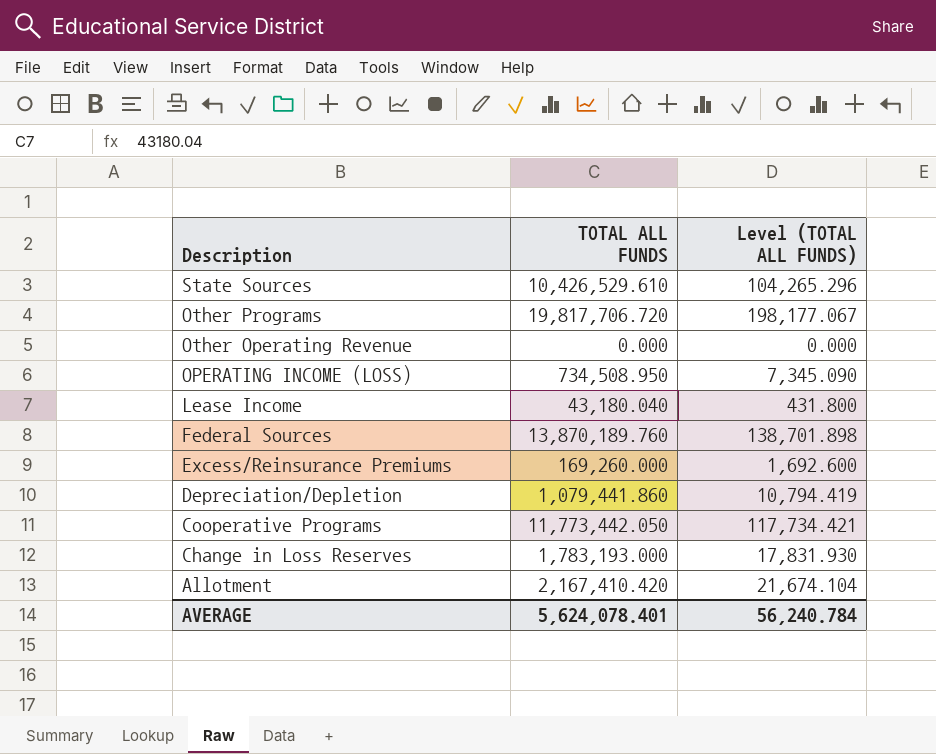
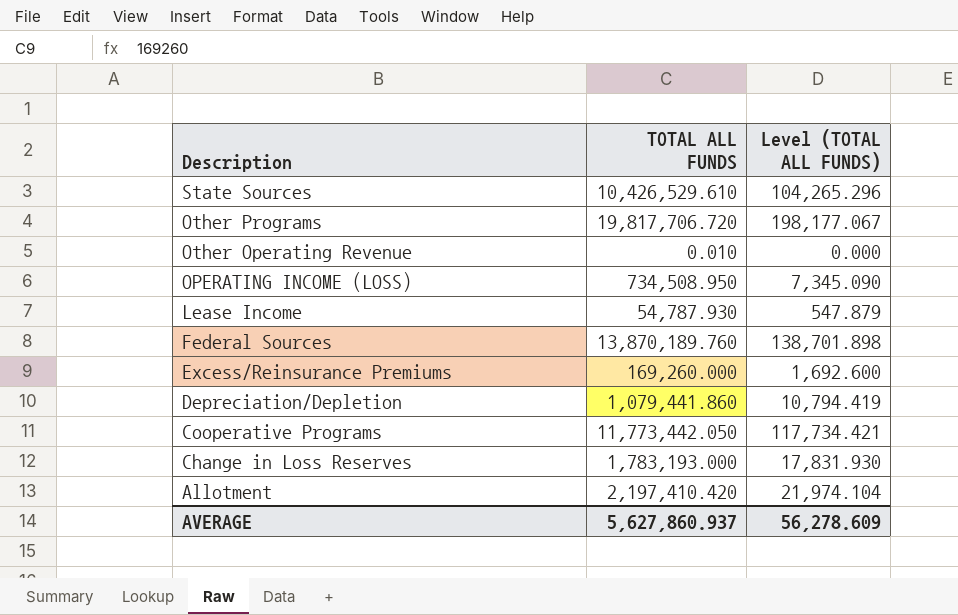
Other Operating Revenue | TOTAL ALL FUNDS: 0.000 -> 0.010
Lease Income | TOTAL ALL FUNDS: 43,180.040 -> 54,787.930
Lease Income | Level (TOTAL ALL FUNDS): 431.800 -> 547.879
Allotment | TOTAL ALL FUNDS: 2,167,410.420 -> 2,197,410.420
Allotment | Level (TOTAL ALL FUNDS): 21,674.104 -> 21,974.104
AVERAGE | TOTAL ALL FUNDS: 5,624,078.401 -> 5,627,860.937
AVERAGE | Level (TOTAL ALL FUNDS): 56,240.784 -> 56,278.609

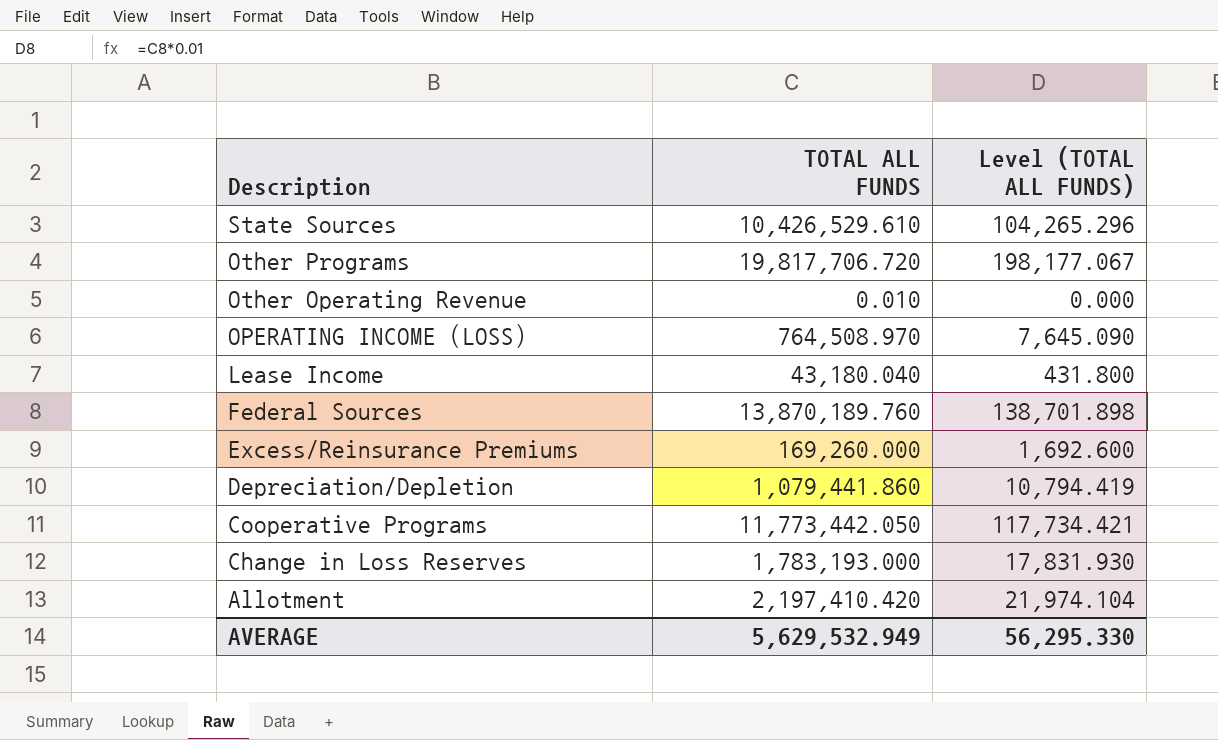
OPERATING INCOME (LOSS) | TOTAL ALL FUNDS: 734,508.950 -> 764,508.970
OPERATING INCOME (LOSS) | Level (TOTAL ALL FUNDS): 7,345.090 -> 7,645.090
Lease Income | TOTAL ALL FUNDS: 54,787.930 -> 43,180.040
Lease Income | Level (TOTAL ALL FUNDS): 547.879 -> 431.800
AVERAGE | TOTAL ALL FUNDS: 5,627,860.937 -> 5,629,532.949
AVERAGE | Level (TOTAL ALL FUNDS): 56,278.609 -> 56,295.330

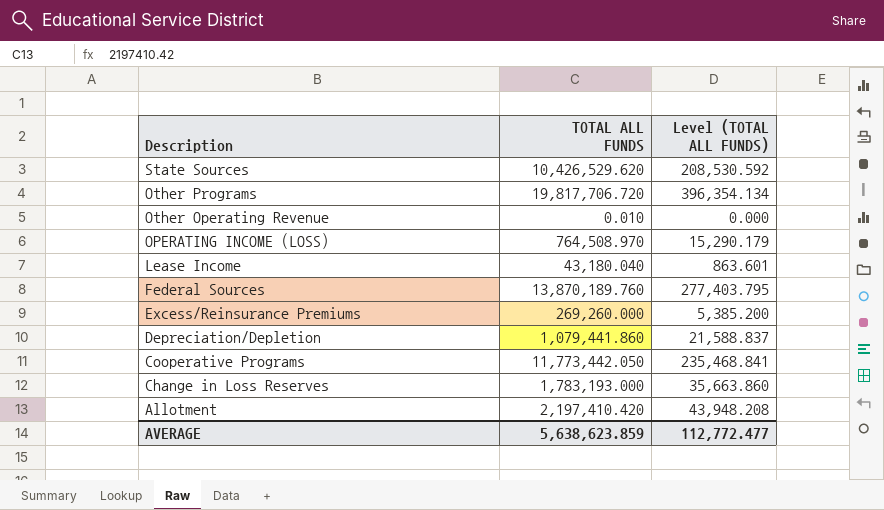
column Level (TOTAL ALL FUNDS) | formula: [TOTAL ALL FUNDS] * 0.01 -> [TOTAL ALL FUNDS] * 0.02
State Sources | TOTAL ALL FUNDS: 10,426,529.610 -> 10,426,529.620
Excess/Reinsurance Premiums | TOTAL ALL FUNDS: 169,260.000 -> 269,260.000
AVERAGE | TOTAL ALL FUNDS: 5,629,532.949 -> 5,638,623.859
AVERAGE | Level (TOTAL ALL FUNDS): 56,295.330 -> 112,772.477

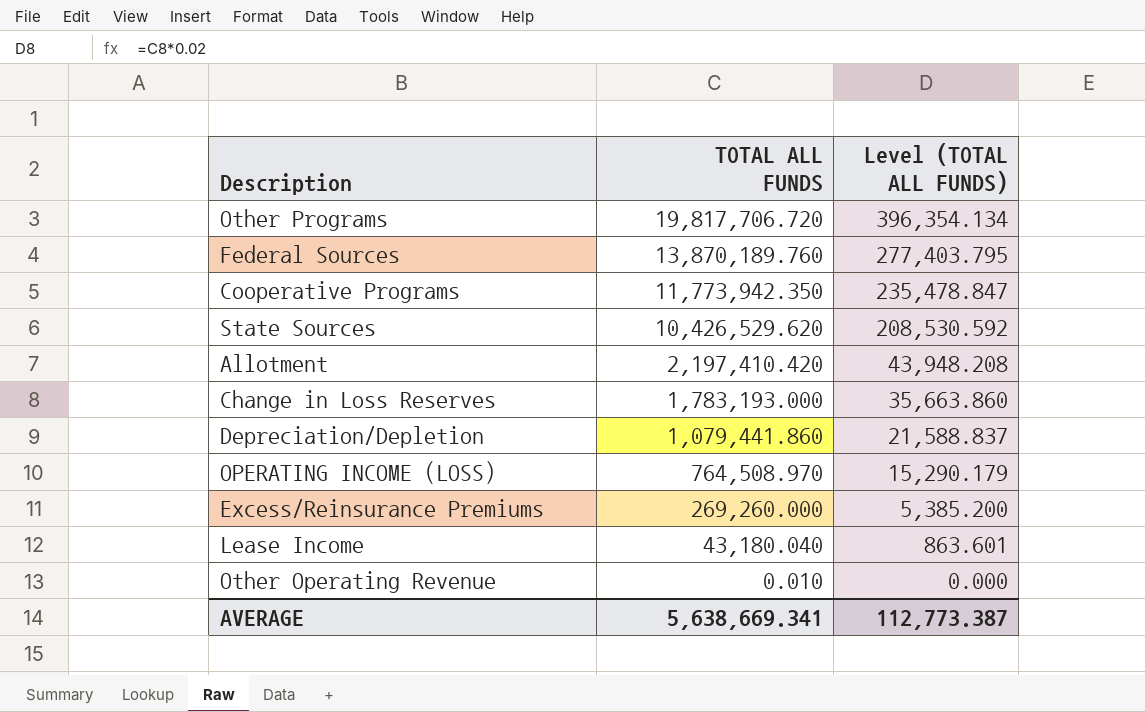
row order: Description descending -> TOTAL ALL FUNDS descending
Cooperative Programs | TOTAL ALL FUNDS: 11,773,442.050 -> 11,773,942.350
Cooperative Programs | Level (TOTAL ALL FUNDS): 235,468.841 -> 235,478.847
AVERAGE | TOTAL ALL FUNDS: 5,638,623.859 -> 5,638,669.341
AVERAGE | Level (TOTAL ALL FUNDS): 112,772.477 -> 112,773.387

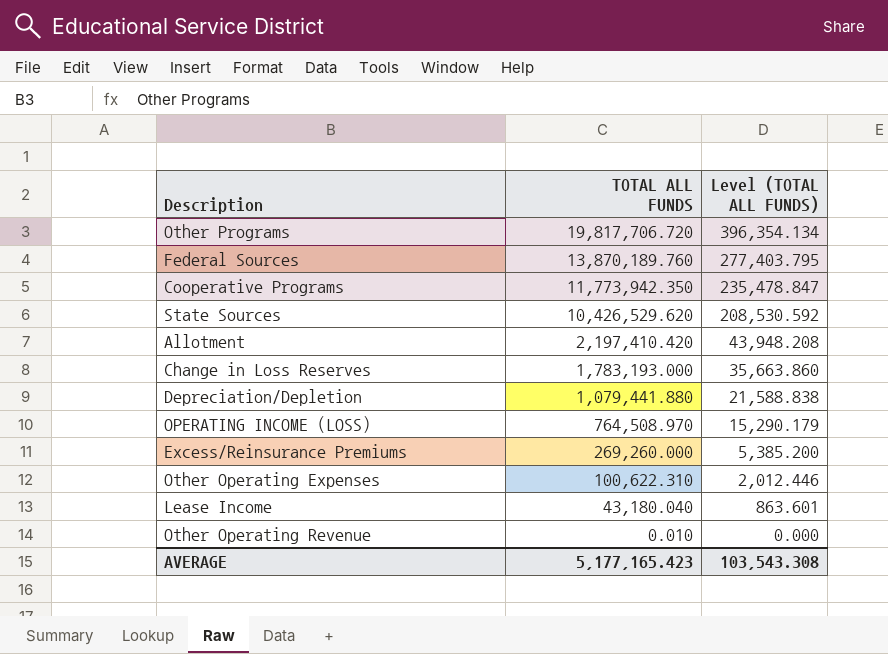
Depreciation/Depletion | TOTAL ALL FUNDS: 1,079,441.860 -> 1,079,441.880
Depreciation/Depletion | Level (TOTAL ALL FUNDS): 21,588.837 -> 21,588.838
row Other Operating Expenses: none -> 100,622.310 | 2,012.446
AVERAGE | TOTAL ALL FUNDS: 5,638,669.341 -> 5,177,165.423
AVERAGE | Level (TOTAL ALL FUNDS): 112,773.387 -> 103,543.308

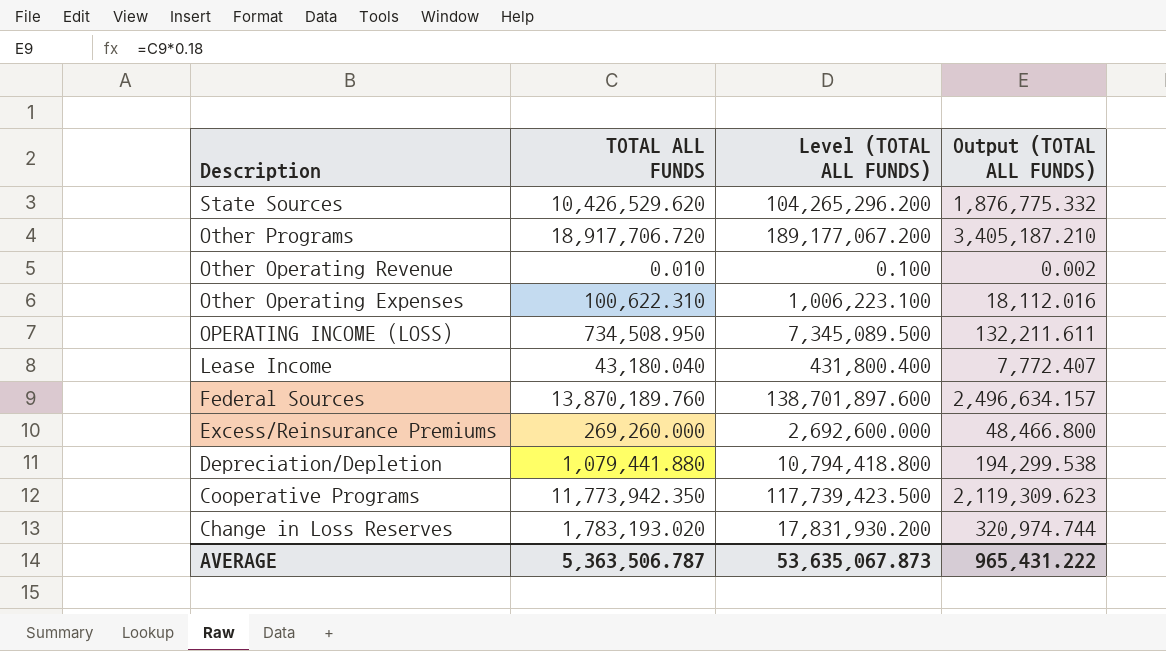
row order: TOTAL ALL FUNDS descending -> Description descending
column Level (TOTAL ALL FUNDS) | formula: [TOTAL ALL FUNDS] * 0.02 -> [TOTAL ALL FUNDS] * 10
column Output (TOTAL ALL FUNDS) | formula: none -> [TOTAL ALL FUNDS] * 0.18
row Allotment: 2,197,410.420 | 43,948.208 -> none
Other Programs | TOTAL ALL FUNDS: 19,817,706.720 -> 18,917,706.720
OPERATING INCOME (LOSS) | TOTAL ALL FUNDS: 764,508.970 -> 734,508.950
Change in Loss Reserves | TOTAL ALL FUNDS: 1,783,193.000 -> 1,783,193.020
AVERAGE | TOTAL ALL FUNDS: 5,177,165.423 -> 5,363,506.787
AVERAGE | Level (TOTAL ALL FUNDS): 103,543.308 -> 53,635,067.873

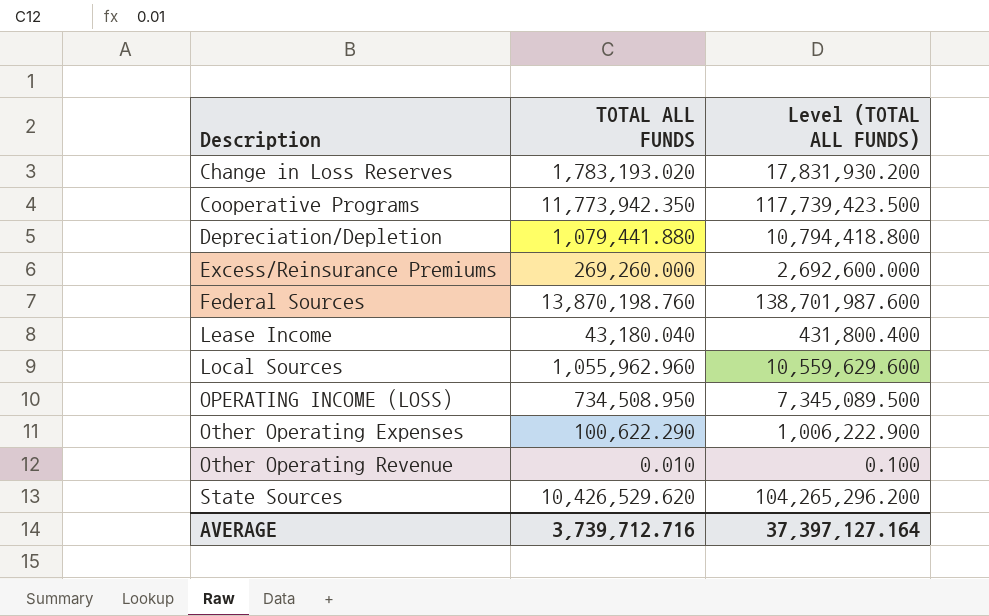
row order: Description descending -> Description ascending
column Output (TOTAL ALL FUNDS) | formula: [TOTAL ALL FUNDS] * 0.18 -> none
row Other Programs: 18,917,706.720 | 189,177,067.200 | 3,405,187.210 -> none
Federal Sources | TOTAL ALL FUNDS: 13,870,189.760 -> 13,870,198.760
Federal Sources | Level (TOTAL ALL FUNDS): 138,701,897.600 -> 138,701,987.600
row Local Sources: none -> 1,055,962.960 | 10,559,629.600
Other Operating Expenses | TOTAL ALL FUNDS: 100,622.310 -> 100,622.290
Other Operating Expenses | Level (TOTAL ALL FUNDS): 1,006,223.100 -> 1,006,222.900
AVERAGE | TOTAL ALL FUNDS: 5,363,506.787 -> 3,739,712.716
AVERAGE | Level (TOTAL ALL FUNDS): 53,635,067.873 -> 37,397,127.164

